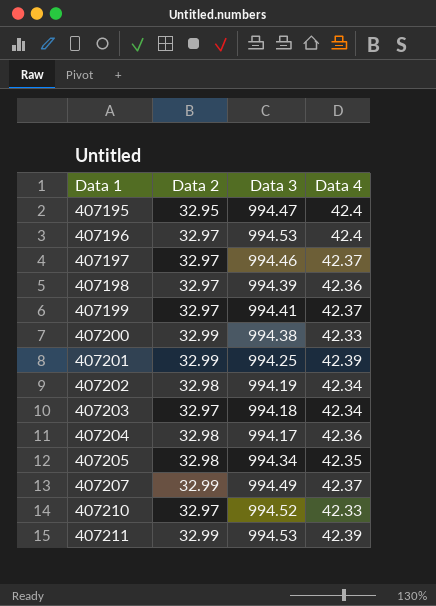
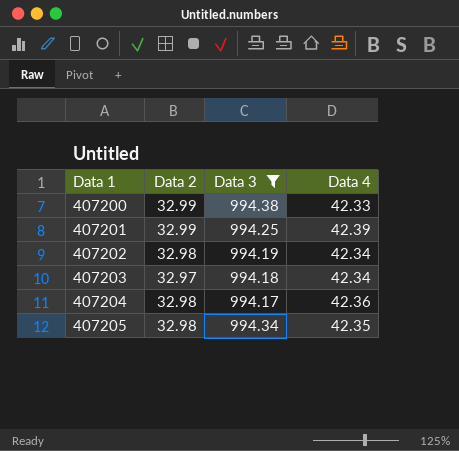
filter: none -> Data 3 <= 994.38

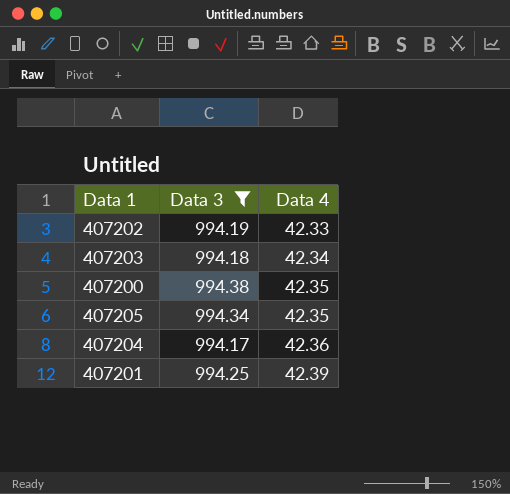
row order: Data 1 ascending -> Data 4 ascending
column Data 2 | position: 2 -> none
407202 | Data 4: 42.34 -> 42.33
407200 | Data 4: 42.33 -> 42.35

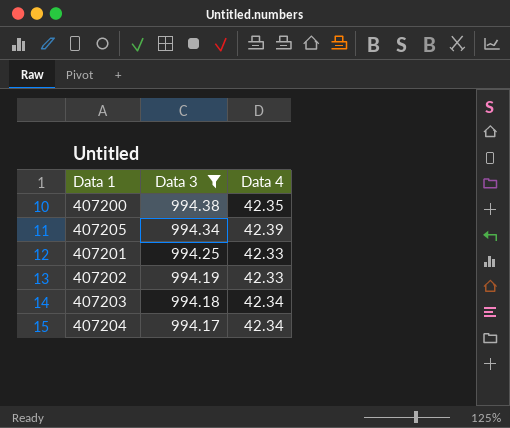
row order: Data 4 ascending -> Data 3 descending
407205 | Data 4: 42.35 -> 42.39
407201 | Data 4: 42.39 -> 42.33
407204 | Data 4: 42.36 -> 42.34

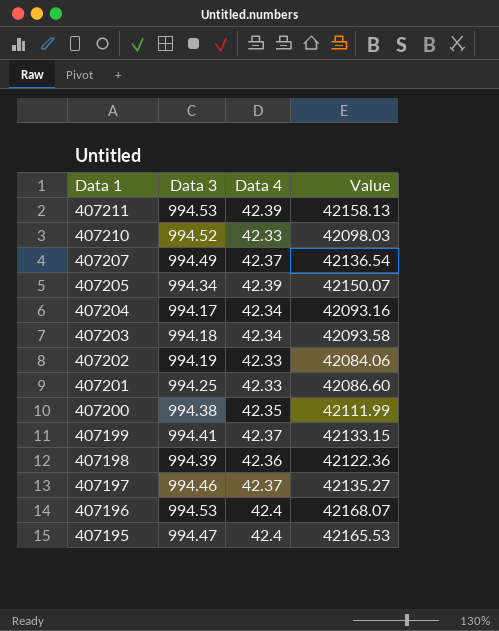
filter: Data 3 <= 994.38 -> none
row order: Data 3 descending -> Data 1 descending
column Value | formula: none -> [Data 3] * [Data 4]

